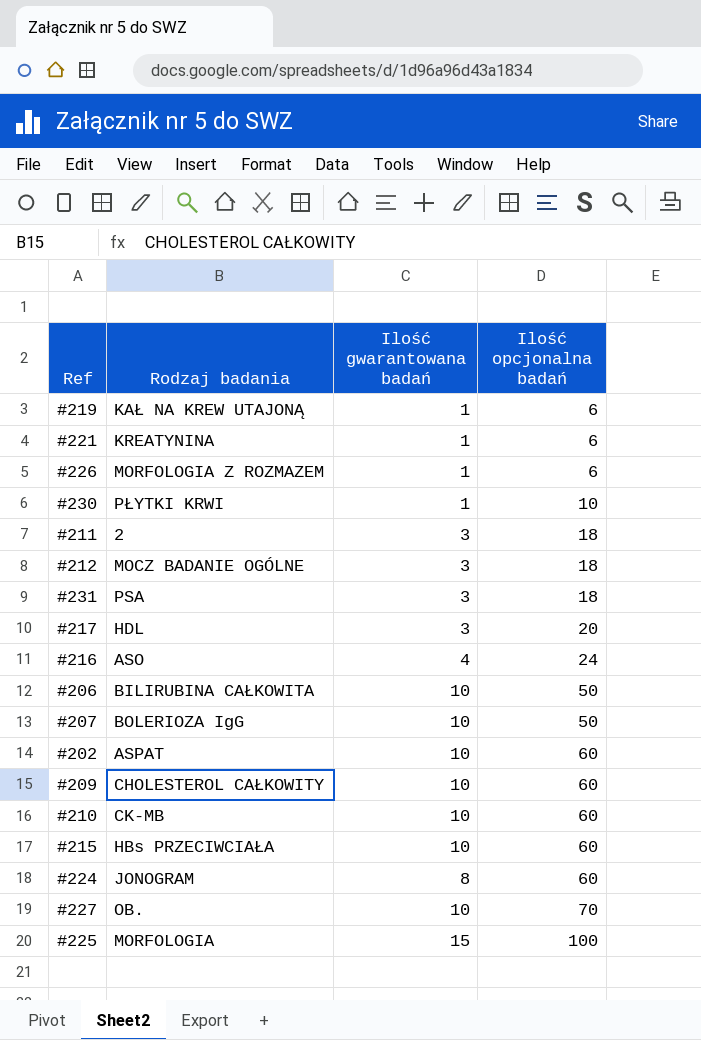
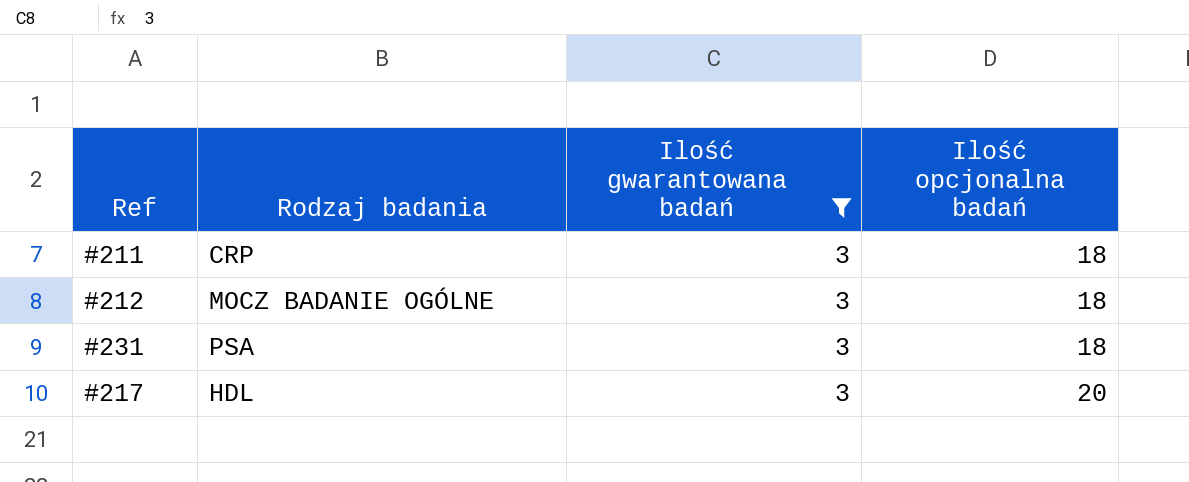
filter: none -> Ilość gwarantowana badań = 3
#211 | Rodzaj badania: 2 -> CRP

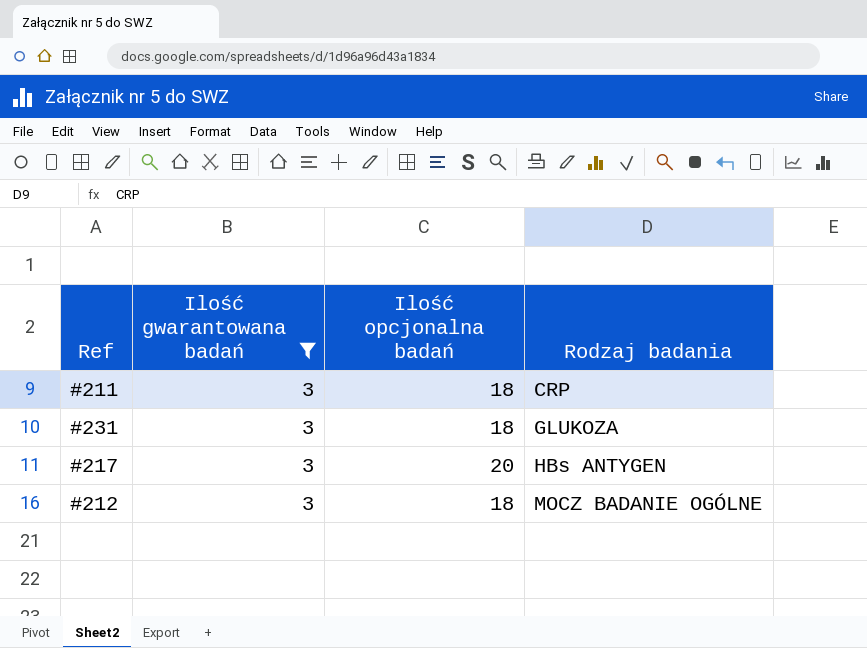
row order: Ilość opcjonalna badań ascending -> Rodzaj badania ascending
column Rodzaj badania | position: 2 -> 4
#231 | Rodzaj badania: PSA -> GLUKOZA
#217 | Rodzaj badania: HDL -> HBs ANTYGEN

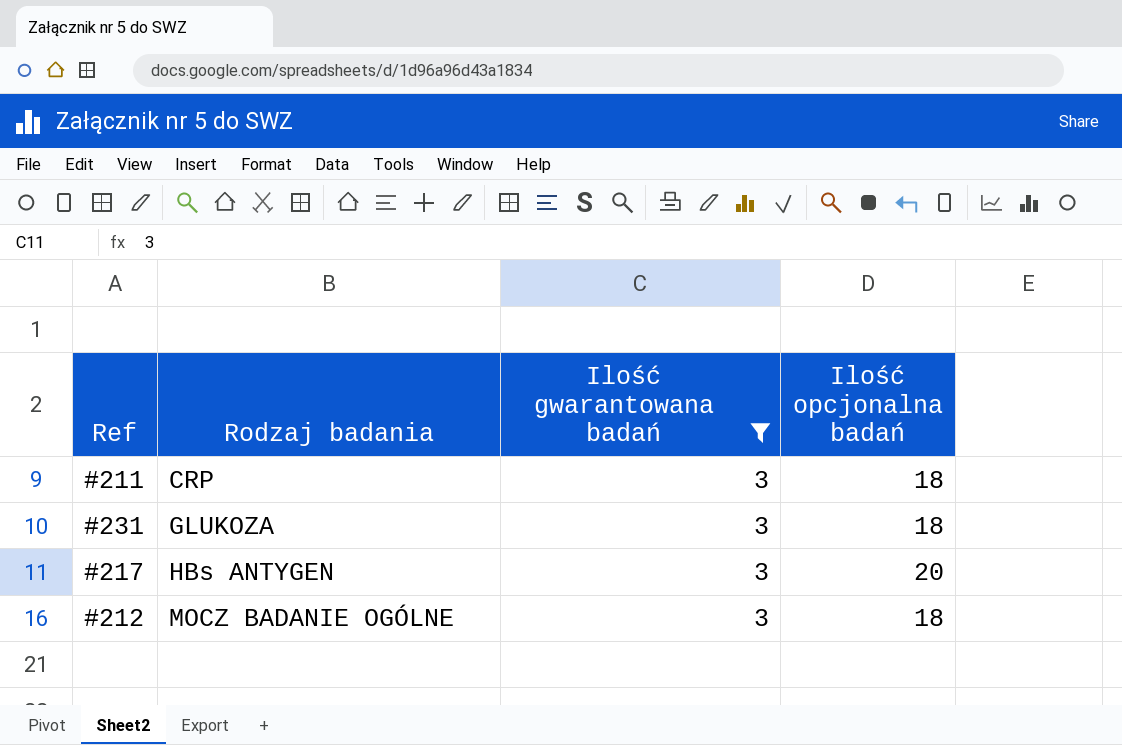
column Rodzaj badania | position: 4 -> 2

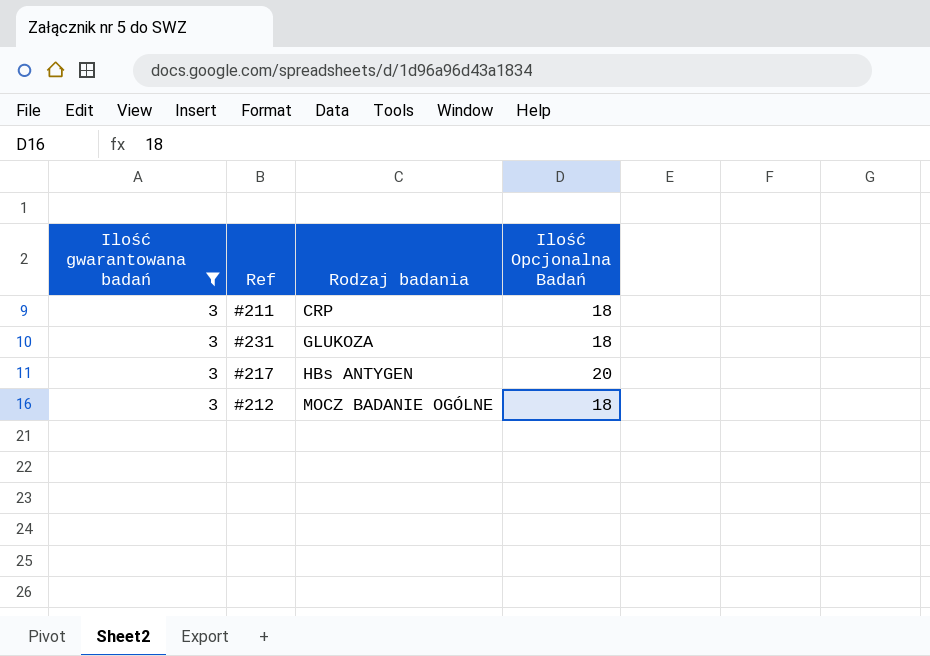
column Ilość gwarantowana badań | position: 3 -> 1
column name: Ilość opcjonalna badań -> Ilość Opcjonalna Badań

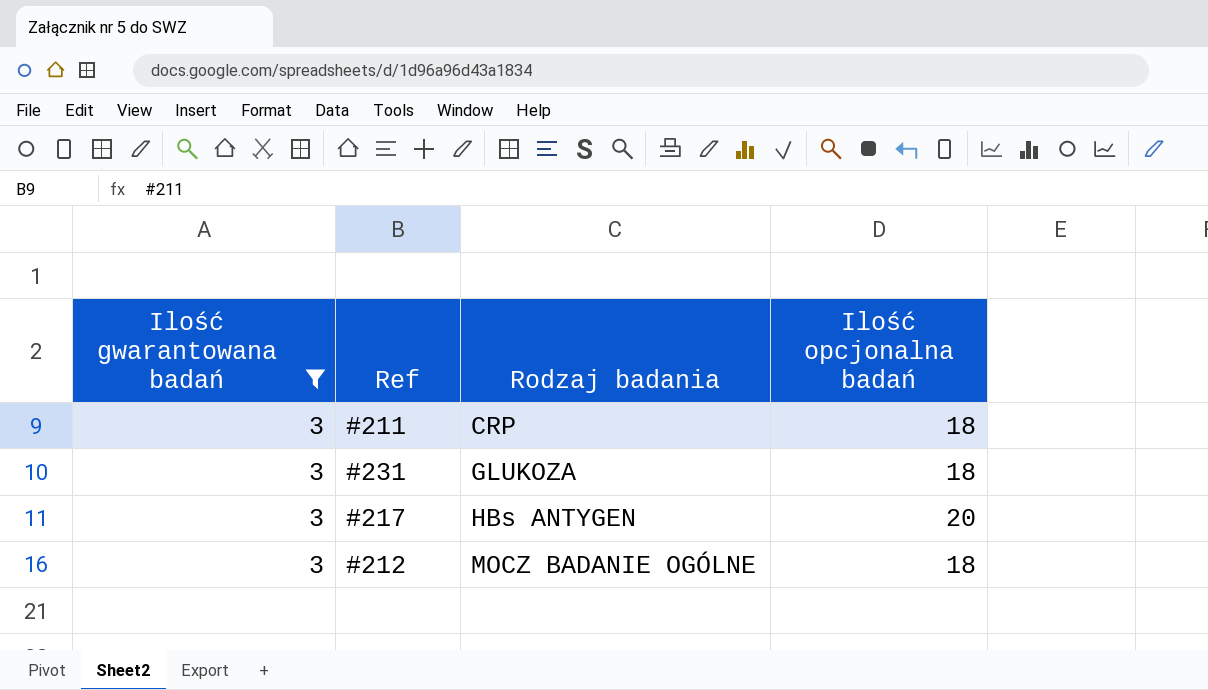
column name: Ilość Opcjonalna Badań -> Ilość opcjonalna badań

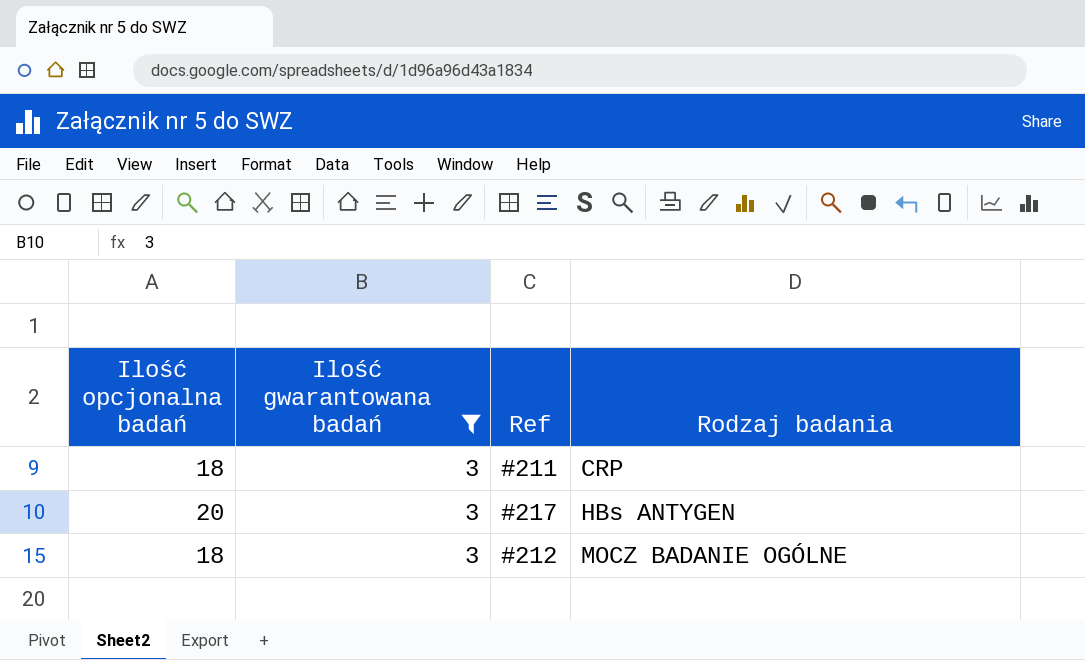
column Ilość opcjonalna badań | position: 4 -> 1
row #231: 3 | GLUKOZA | 18 -> none

